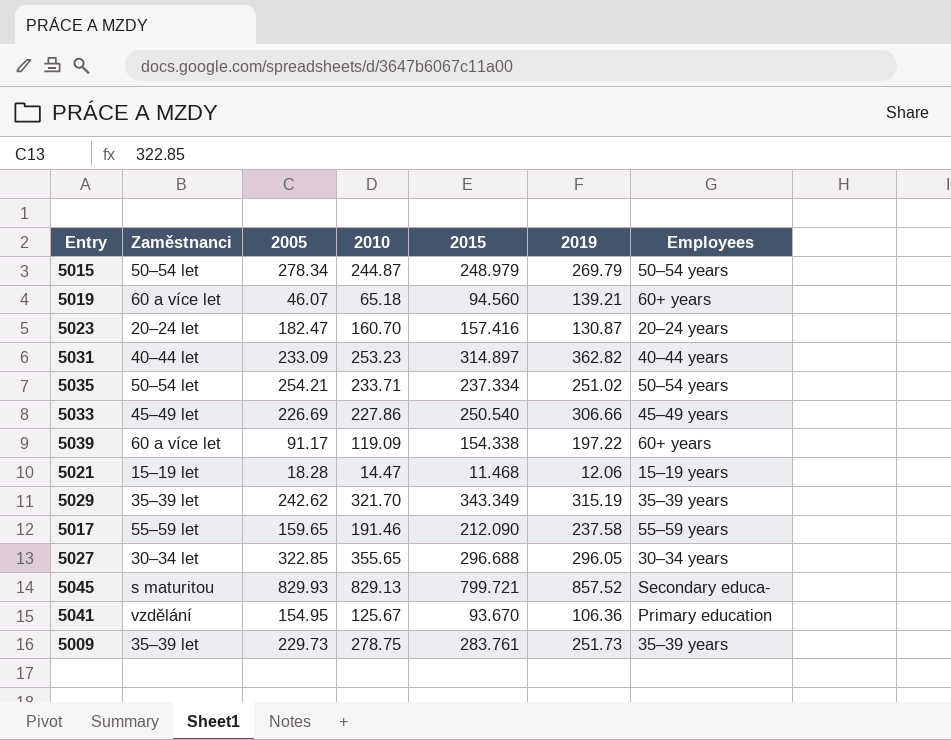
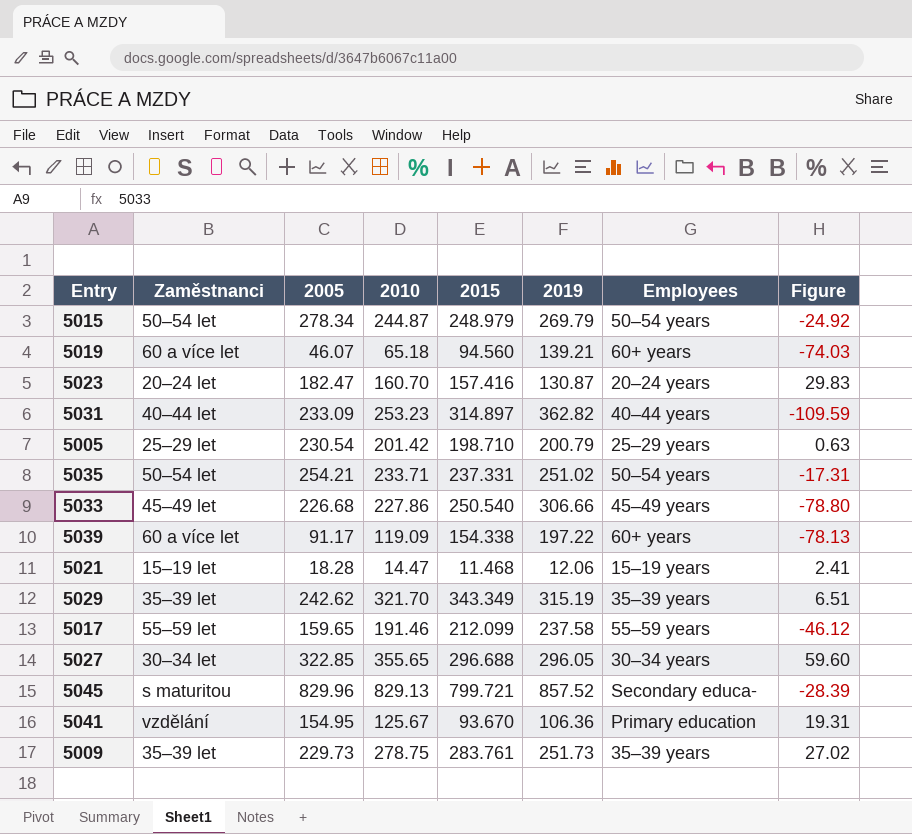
column Figure | formula: none -> [2010] - [2019]
row 5005: none -> 25–29 let | 230.54 | 201.42 | 198.710 | 200.79 | 25–29 years | 0.63
5035 | 2015: 237.334 -> 237.331
5033 | 2005: 226.69 -> 226.68
5017 | 2015: 212.090 -> 212.099
5045 | 2005: 829.93 -> 829.96

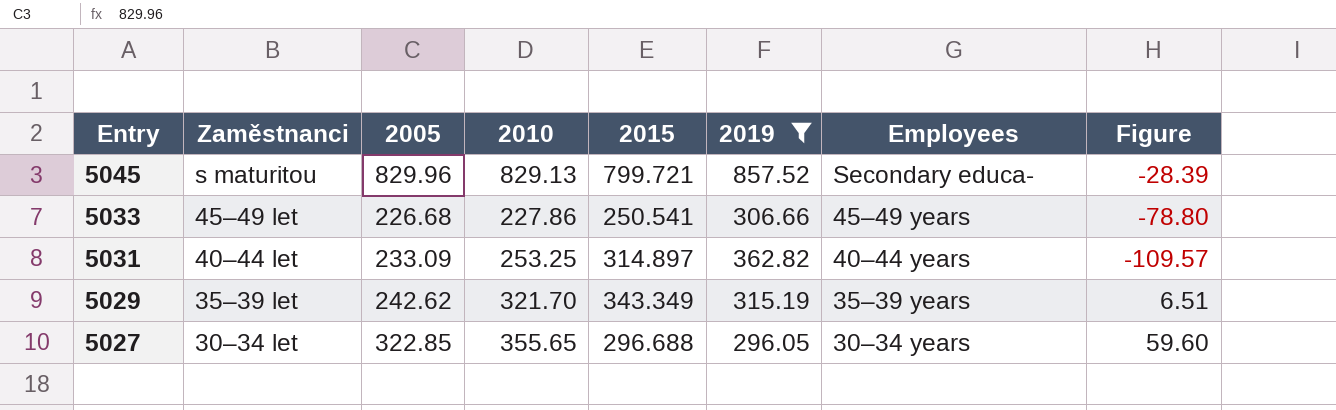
filter: none -> 2019 >= 296.05
row order: none -> Entry descending
5033 | 2015: 250.540 -> 250.541
5031 | 2010: 253.23 -> 253.25
5031 | Figure: -109.59 -> -109.57

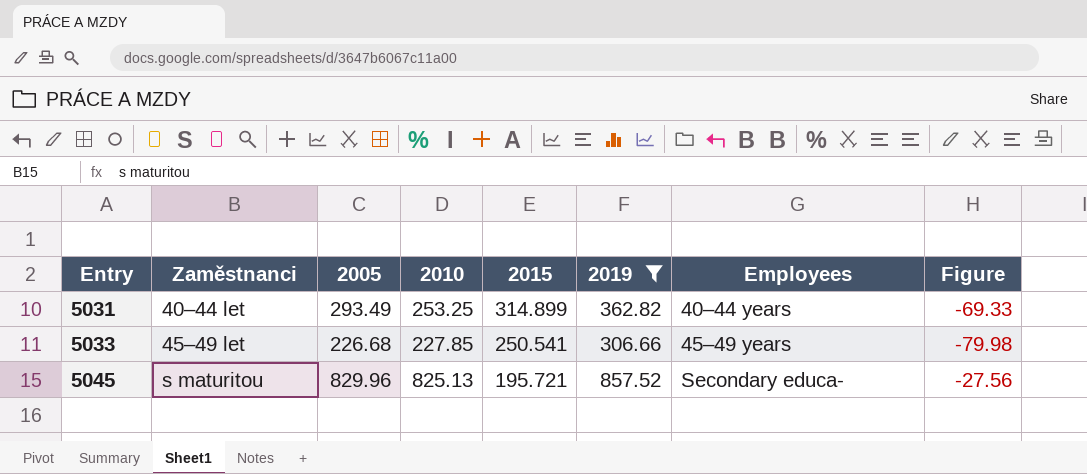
row order: Entry descending -> Entry ascending
column Figure | formula: [2010] - [2019] -> [2005] - [2019]
row 5029: 35–39 let | 242.62 | 321.70 | 343.349 | 315.19 | 35–39 years | 6.51 -> none
row 5027: 30–34 let | 322.85 | 355.65 | 296.688 | 296.05 | 30–34 years | 59.60 -> none
5031 | 2005: 233.09 -> 293.49
5031 | 2015: 314.897 -> 314.899
5033 | 2010: 227.86 -> 227.85
5045 | 2010: 829.13 -> 825.13
5045 | 2015: 799.721 -> 195.721

